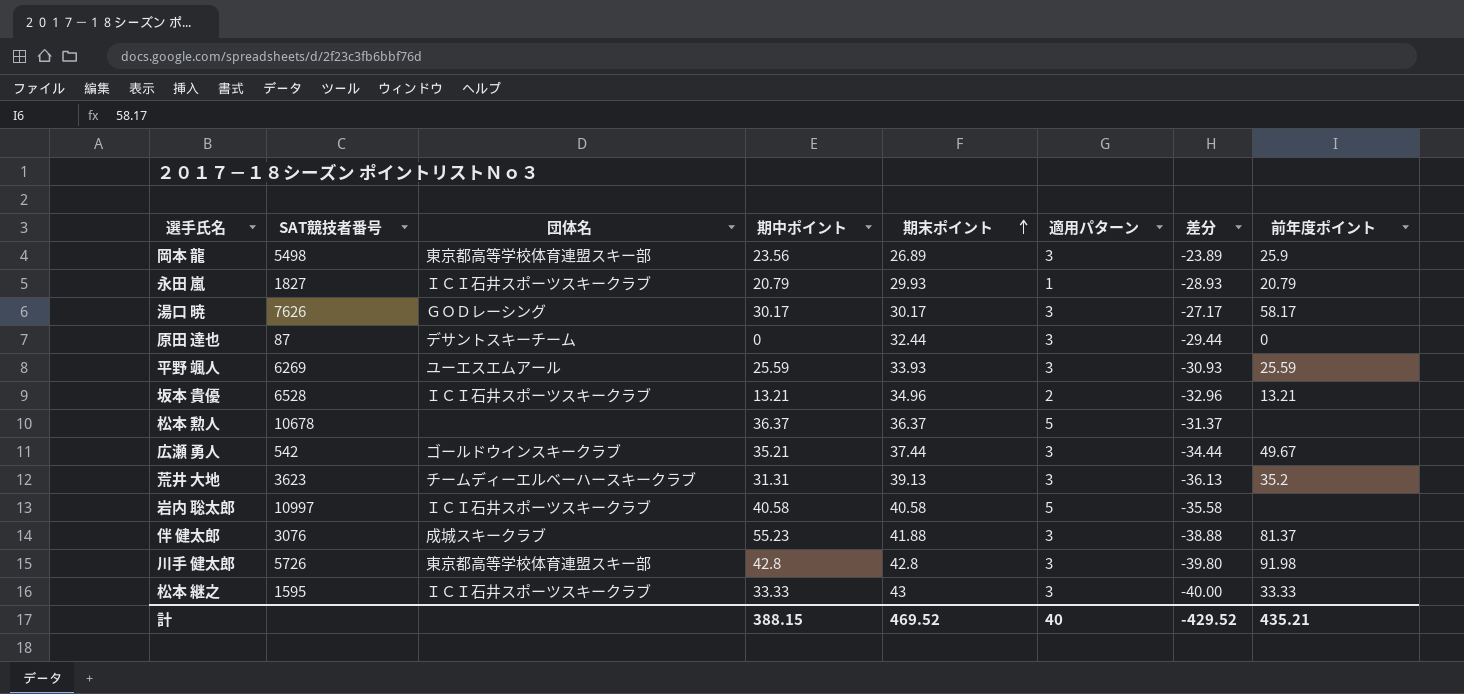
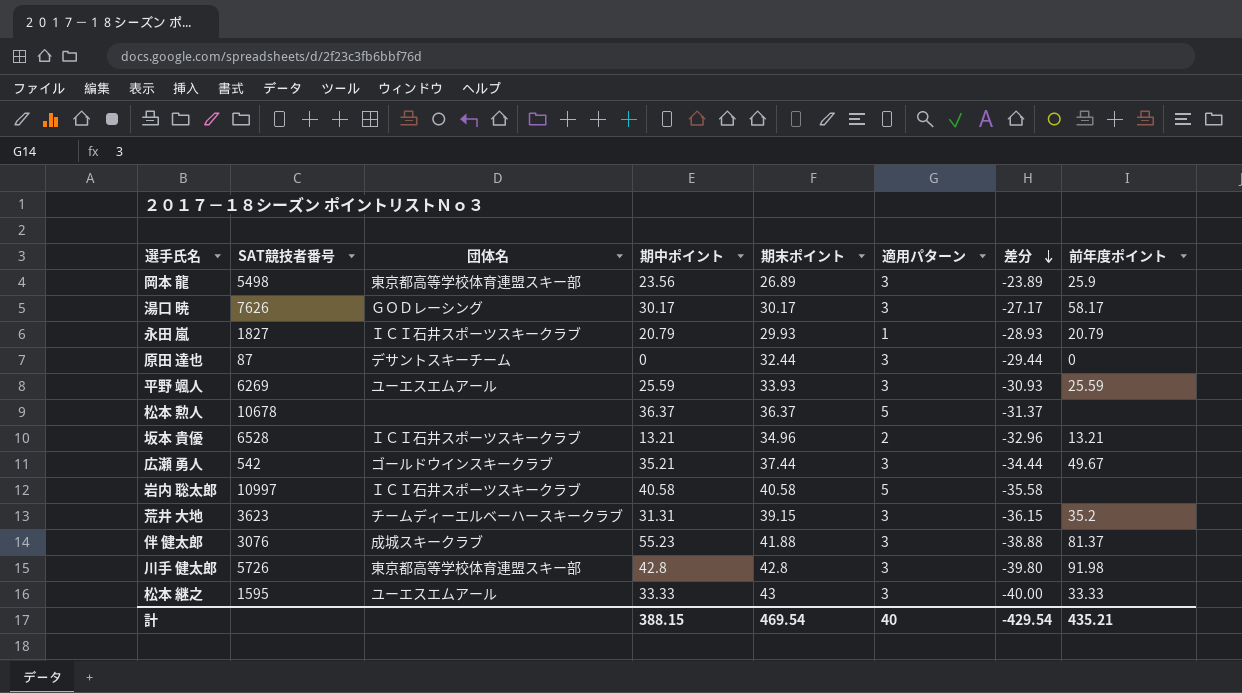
row order: 期末ポイント ascending -> 差分 descending
荒井 大地 | 期末ポイント: 39.13 -> 39.15
荒井 大地 | 差分: -36.13 -> -36.15
松本 継之 | 団体名: ＩＣＩ石井スポーツスキークラブ -> ユーエスエムアール
計 | 期末ポイント: 469.52 -> 469.54
計 | 差分: -429.52 -> -429.54

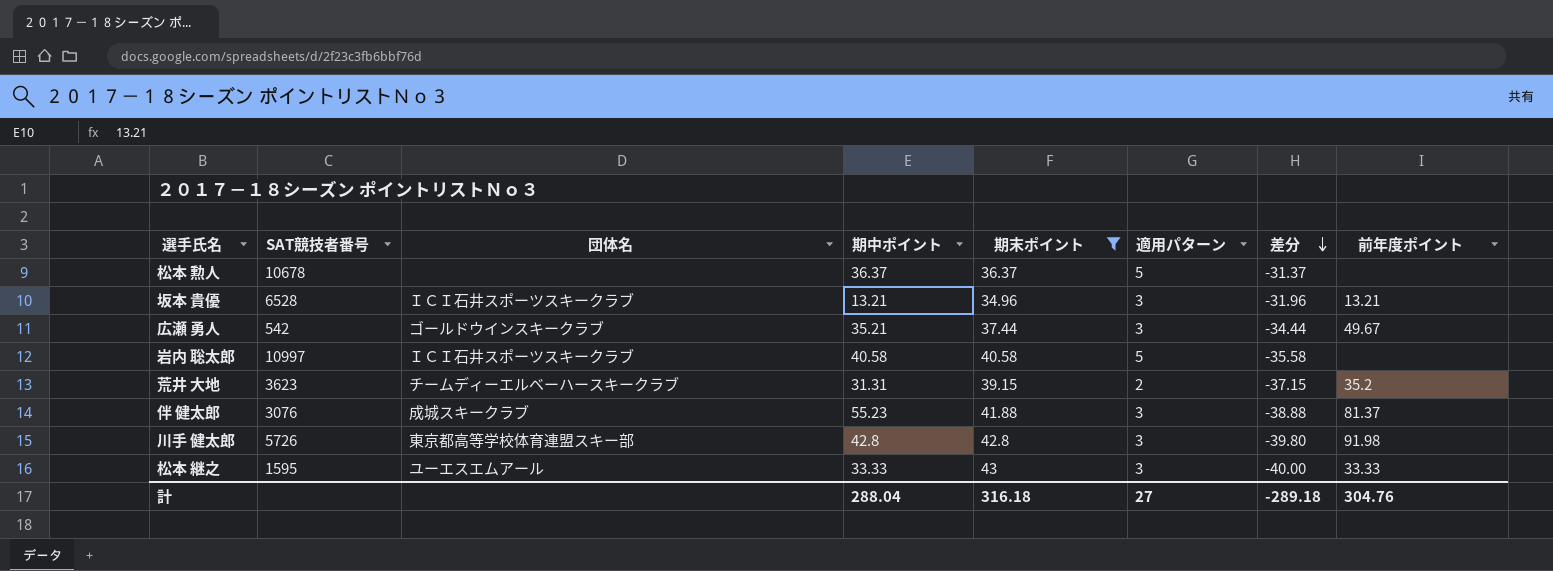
filter: none -> 期末ポイント >= 34.96
坂本 貴優 | 適用パターン: 2 -> 3
坂本 貴優 | 差分: -32.96 -> -31.96
荒井 大地 | 適用パターン: 3 -> 2
荒井 大地 | 差分: -36.15 -> -37.15
計 | 期中ポイント: 388.15 -> 288.04
計 | 期末ポイント: 469.54 -> 316.18
計 | 適用パターン: 40 -> 27
計 | 差分: -429.54 -> -289.18
計 | 前年度ポイント: 435.21 -> 304.76

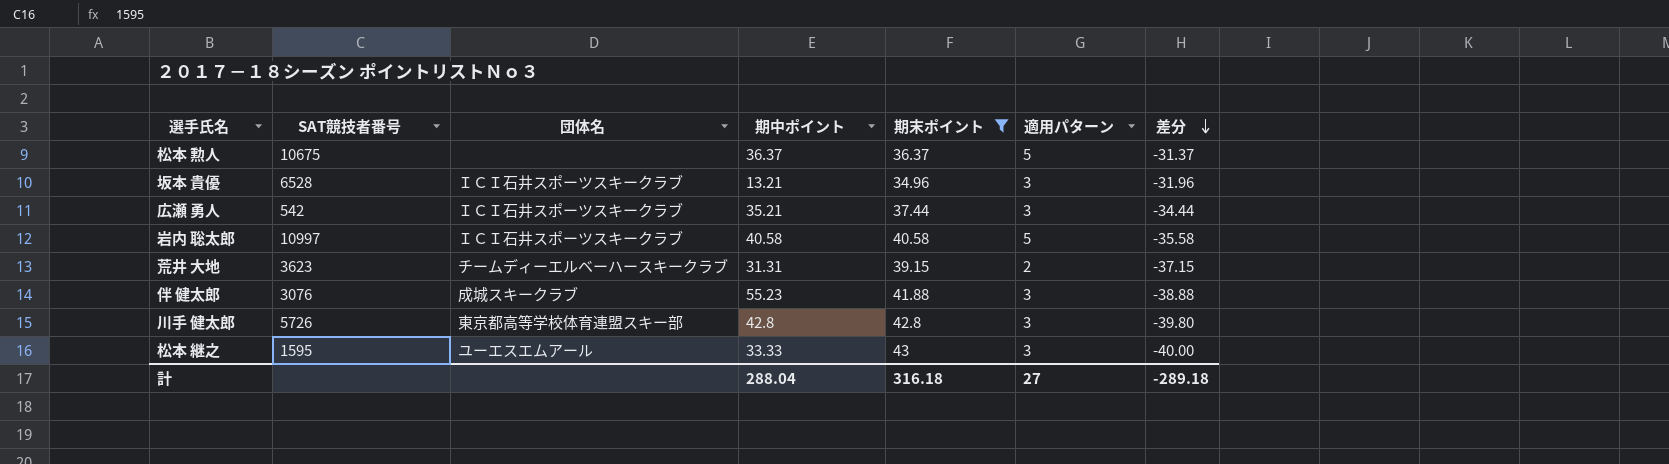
column 前年度ポイント | position: 8 -> none
松本 勲人 | SAT競技者番号: 10678 -> 10675
広瀬 勇人 | 団体名: ゴールドウインスキークラブ -> ＩＣＩ石井スポーツスキークラブ

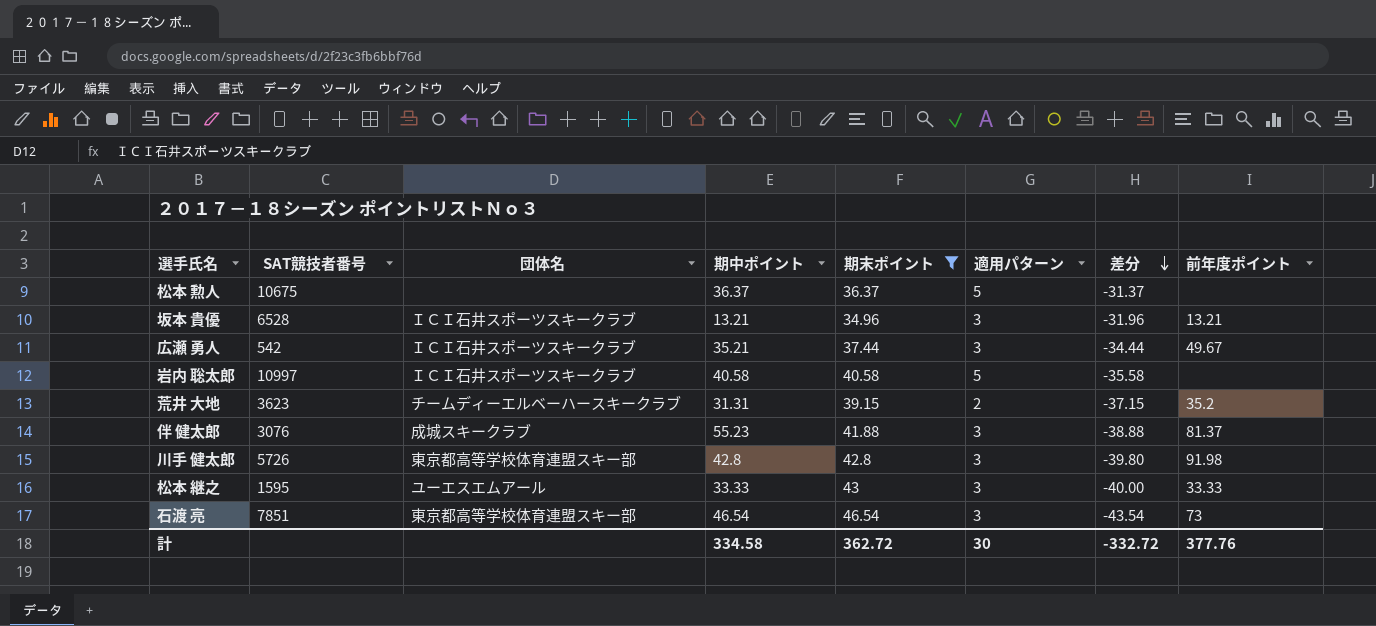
column 前年度ポイント | position: none -> 8
row 石渡 亮: none -> 7851 | 東京都高等学校体育連盟スキー部 | 46.54 | 46.54 | 3 | -43.54 | 73
計 | 期中ポイント: 288.04 -> 334.58
計 | 期末ポイント: 316.18 -> 362.72
計 | 適用パターン: 27 -> 30
計 | 差分: -289.18 -> -332.72

